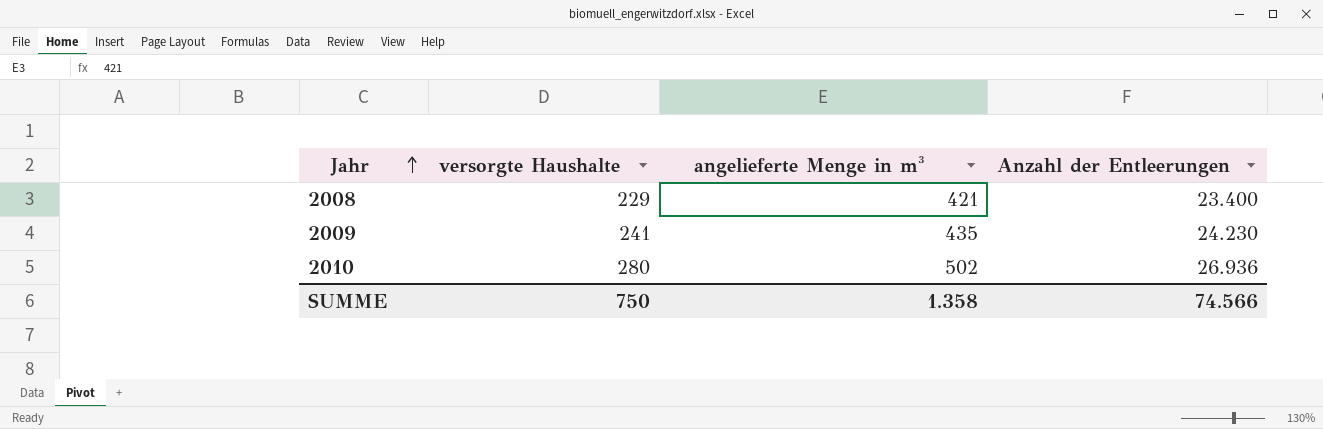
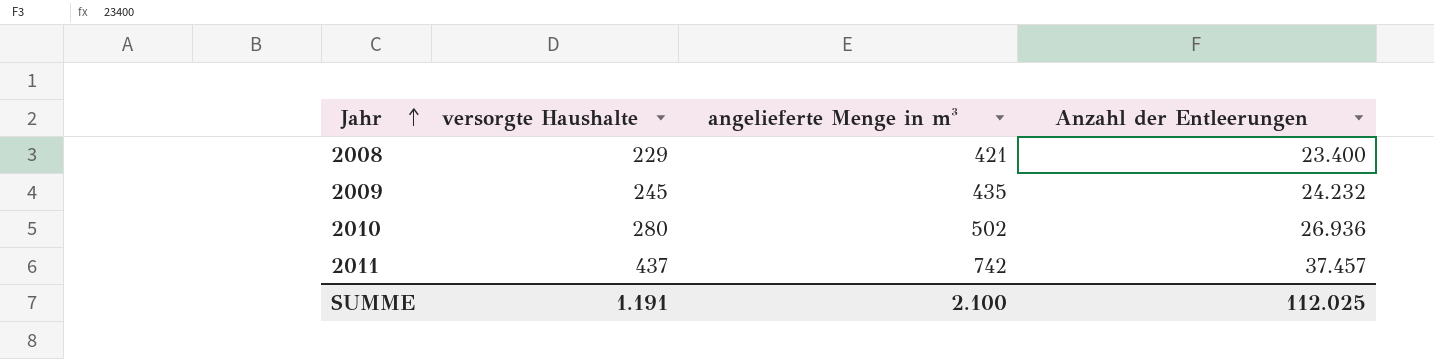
2009 | versorgte Haushalte: 241 -> 245
2009 | Anzahl der Entleerungen: 24.230 -> 24.232
row 2011: none -> 437 | 742 | 37.457
SUMME | versorgte Haushalte: 750 -> 1.191
SUMME | angelieferte Menge in m³: 1.358 -> 2.100
SUMME | Anzahl der Entleerungen: 74.566 -> 112.025

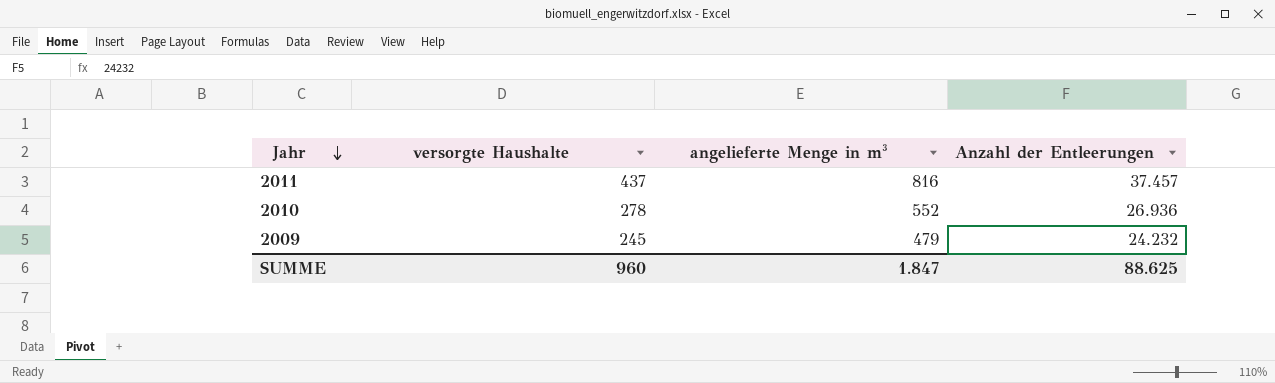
row order: Jahr ascending -> Jahr descending
row 2008: 229 | 421 | 23.400 -> none
2011 | angelieferte Menge in m³: 742 -> 816
2010 | versorgte Haushalte: 280 -> 278
2010 | angelieferte Menge in m³: 502 -> 552
2009 | angelieferte Menge in m³: 435 -> 479
SUMME | versorgte Haushalte: 1.191 -> 960
SUMME | angelieferte Menge in m³: 2.100 -> 1.847
SUMME | Anzahl der Entleerungen: 112.025 -> 88.625

